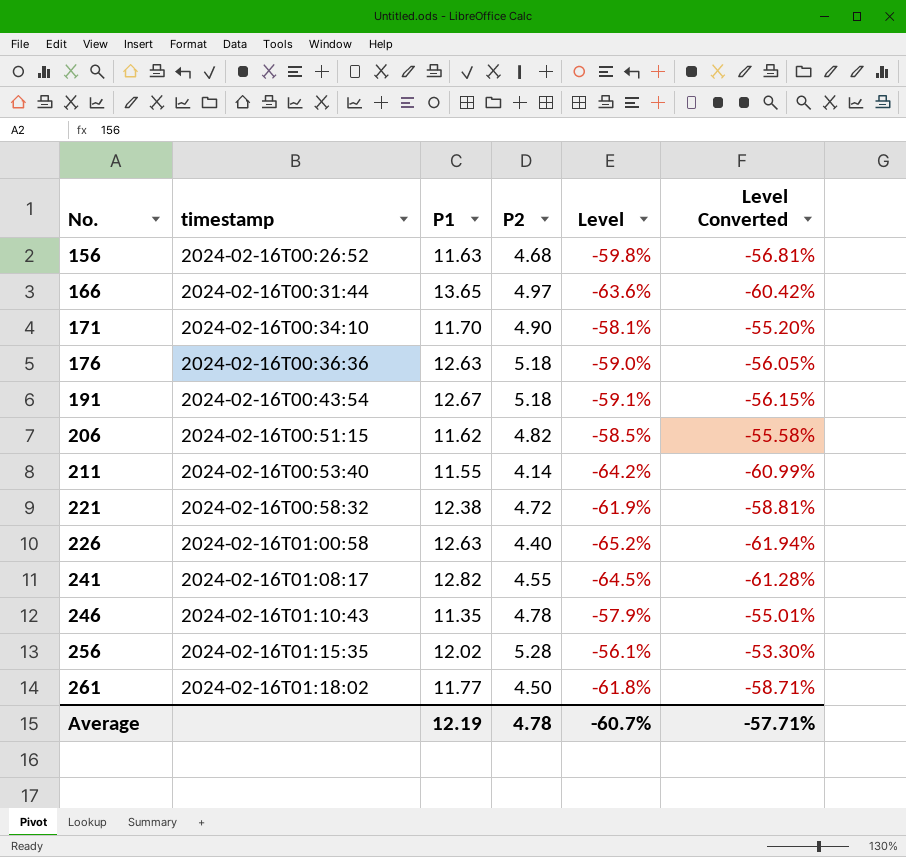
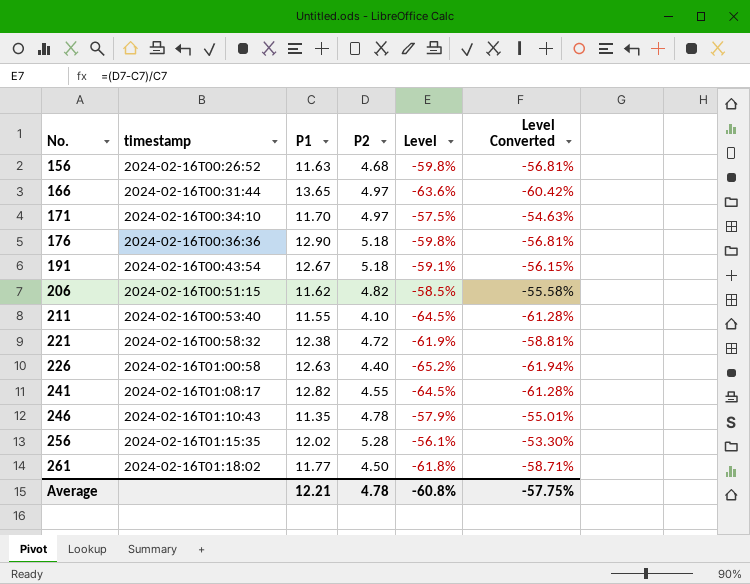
171 | P2: 4.90 -> 4.97
171 | Level: -58.1% -> -57.5%
171 | Level Converted: -55.20% -> -54.63%
176 | P1: 12.63 -> 12.90
176 | Level: -59.0% -> -59.8%
176 | Level Converted: -56.05% -> -56.81%
211 | P2: 4.14 -> 4.10
211 | Level: -64.2% -> -64.5%
211 | Level Converted: -60.99% -> -61.28%
Average | P1: 12.19 -> 12.21
Average | Level: -60.7% -> -60.8%
Average | Level Converted: -57.71% -> -57.75%

